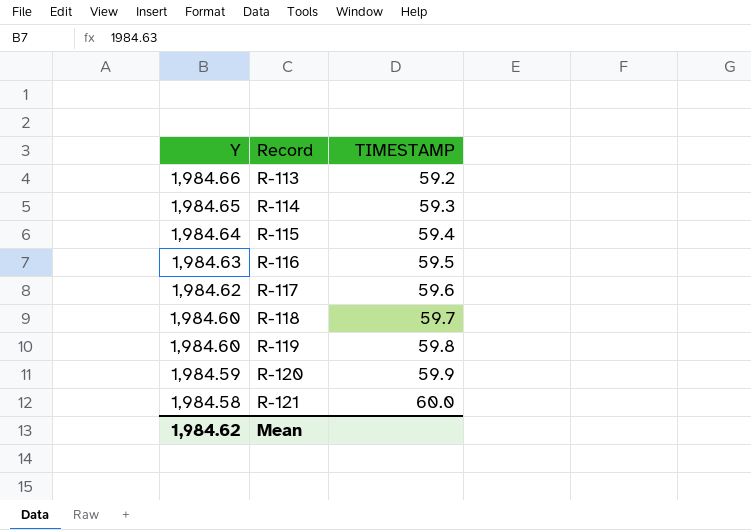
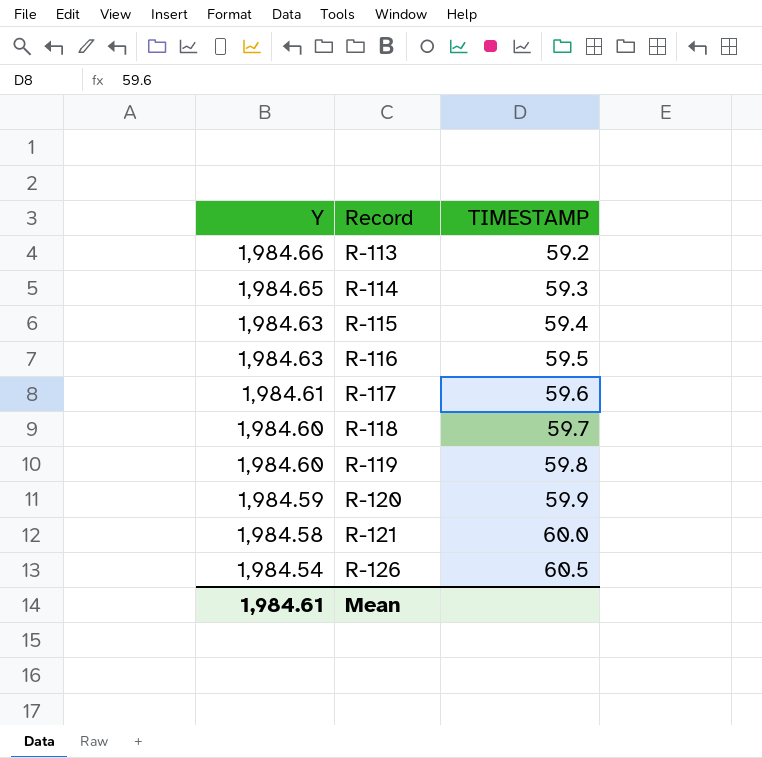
R-115 | Y: 1,984.64 -> 1,984.63
R-117 | Y: 1,984.62 -> 1,984.61
row R-126: none -> 1,984.54 | 60.5
Mean | Y: 1,984.62 -> 1,984.61

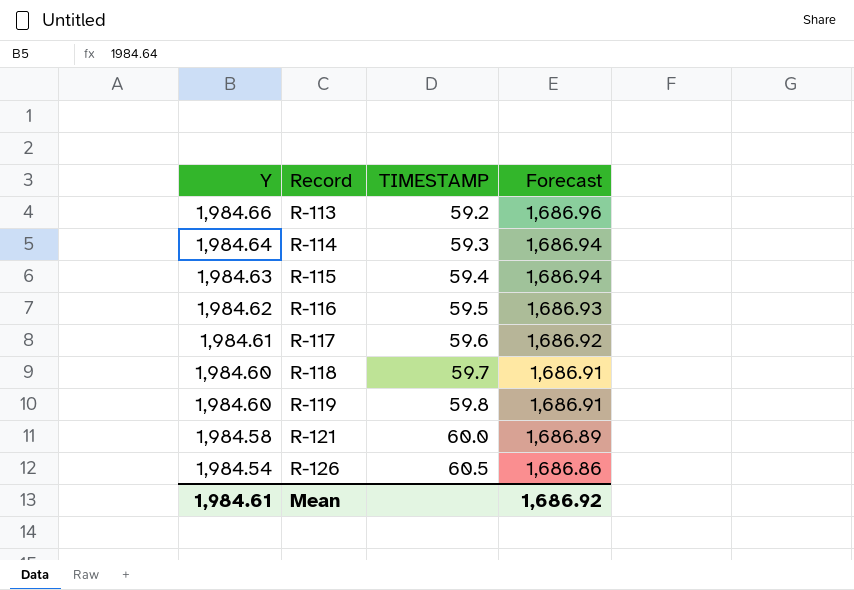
column Forecast | formula: none -> [Y] * 0.85
row R-120: 1,984.59 | 59.9 -> none
R-114 | Y: 1,984.65 -> 1,984.64
R-116 | Y: 1,984.63 -> 1,984.62

